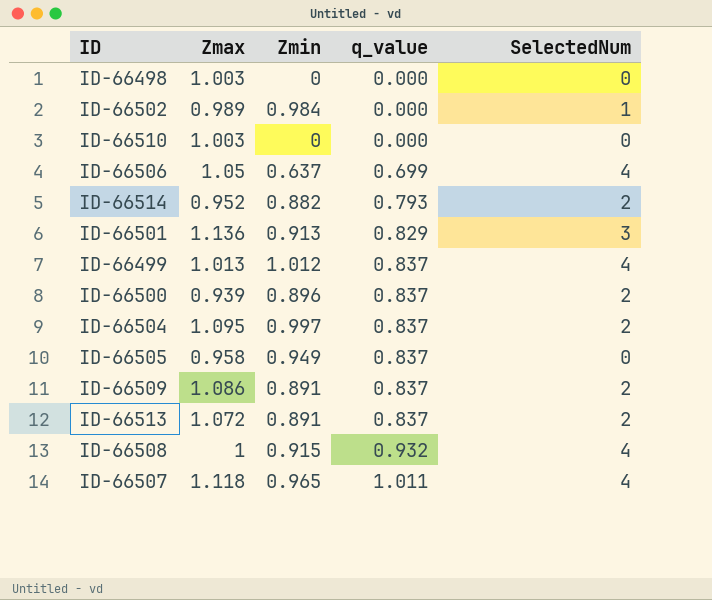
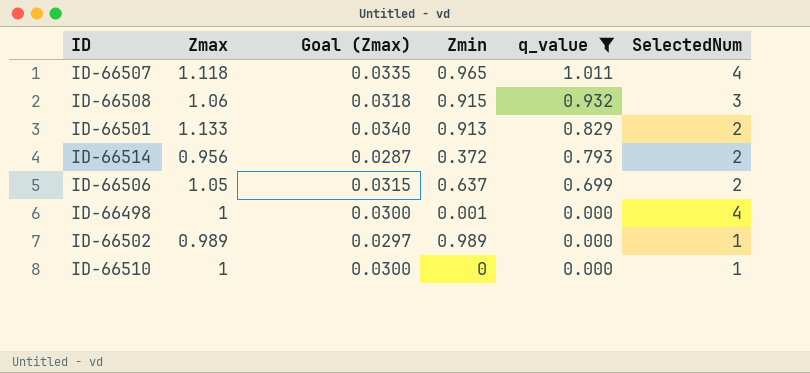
filter: none -> q_value != 0.837
row order: q_value ascending -> q_value descending
column Goal (Zmax) | formula: none -> [Zmax] * 0.03
ID-66508 | Zmax: 1 -> 1.06
ID-66508 | SelectedNum: 4 -> 3
ID-66501 | Zmax: 1.136 -> 1.133
ID-66501 | SelectedNum: 3 -> 2
ID-66514 | Zmax: 0.952 -> 0.956
ID-66514 | Zmin: 0.882 -> 0.372
ID-66506 | SelectedNum: 4 -> 2
ID-66498 | Zmax: 1.003 -> 1
ID-66498 | Zmin: 0 -> 0.001
ID-66498 | SelectedNum: 0 -> 4
ID-66502 | Zmin: 0.984 -> 0.989
ID-66510 | Zmax: 1.003 -> 1
ID-66510 | SelectedNum: 0 -> 1

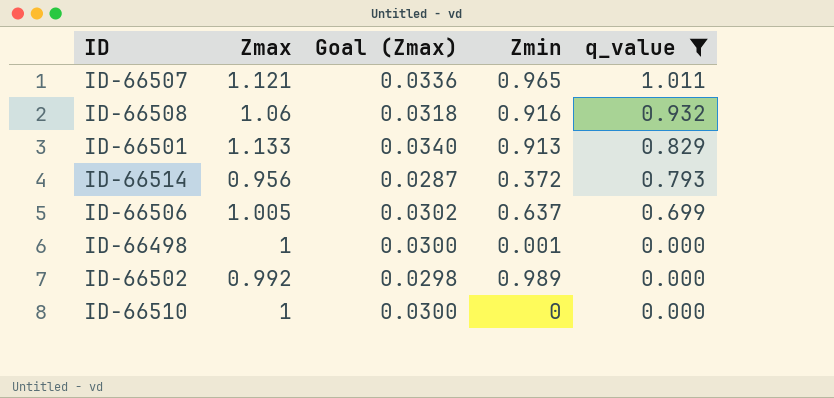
column SelectedNum | position: 6 -> none
ID-66507 | Zmax: 1.118 -> 1.121
ID-66507 | Goal (Zmax): 0.0335 -> 0.0336
ID-66508 | Zmin: 0.915 -> 0.916
ID-66506 | Zmax: 1.05 -> 1.005
ID-66506 | Goal (Zmax): 0.0315 -> 0.0302
ID-66502 | Zmax: 0.989 -> 0.992
ID-66502 | Goal (Zmax): 0.0297 -> 0.0298

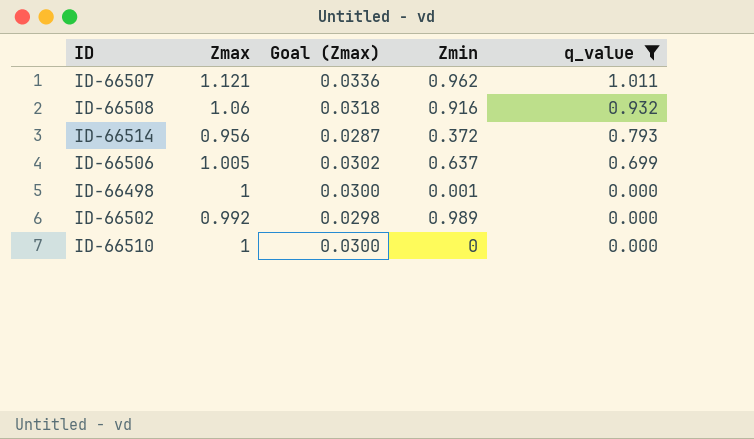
row ID-66501: 1.133 | 0.0340 | 0.913 | 0.829 -> none
ID-66507 | Zmin: 0.965 -> 0.962

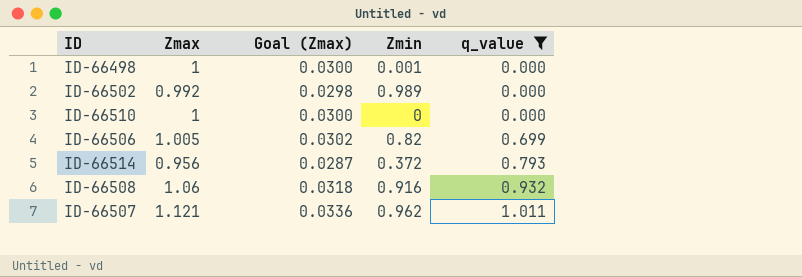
row order: q_value descending -> q_value ascending
ID-66506 | Zmin: 0.637 -> 0.82

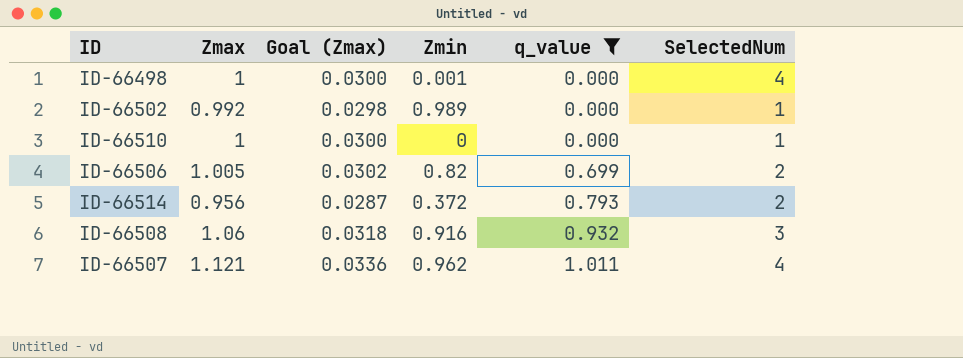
column SelectedNum | position: none -> 6

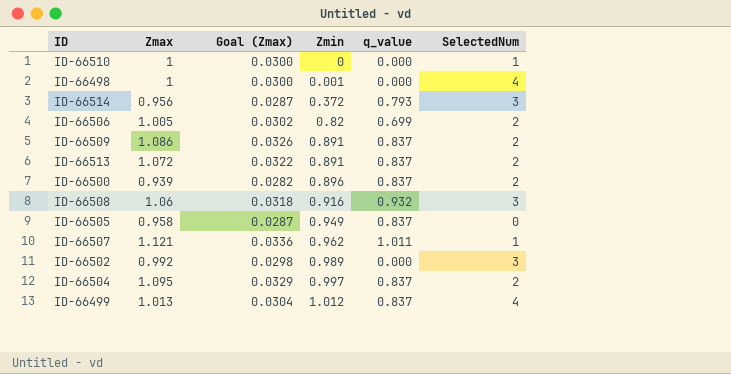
filter: q_value != 0.837 -> none
row order: q_value ascending -> Zmin ascending
ID-66514 | SelectedNum: 2 -> 3
ID-66507 | SelectedNum: 4 -> 1
ID-66502 | SelectedNum: 1 -> 3

